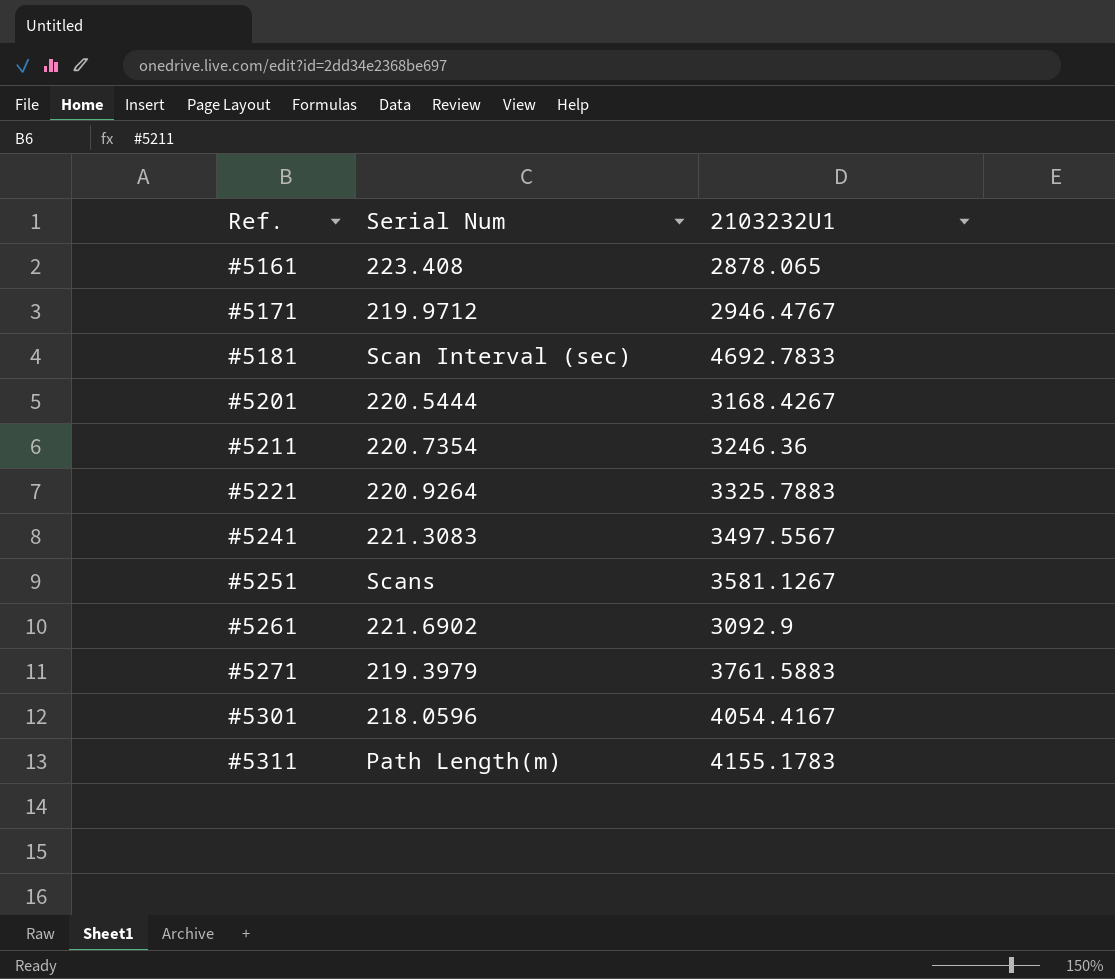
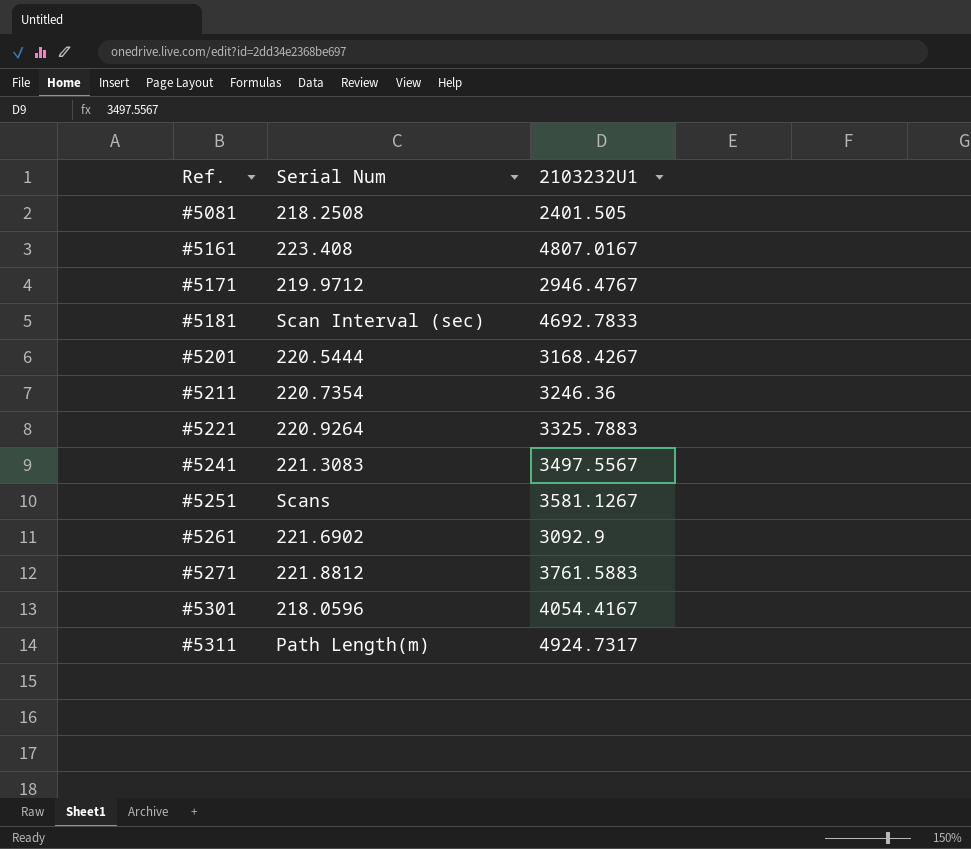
row #5081: none -> 218.2508 | 2401.505
#5161 | 2103232U1: 2878.065 -> 4807.0167
#5271 | Serial Num: 219.3979 -> 221.8812
#5311 | 2103232U1: 4155.1783 -> 4924.7317

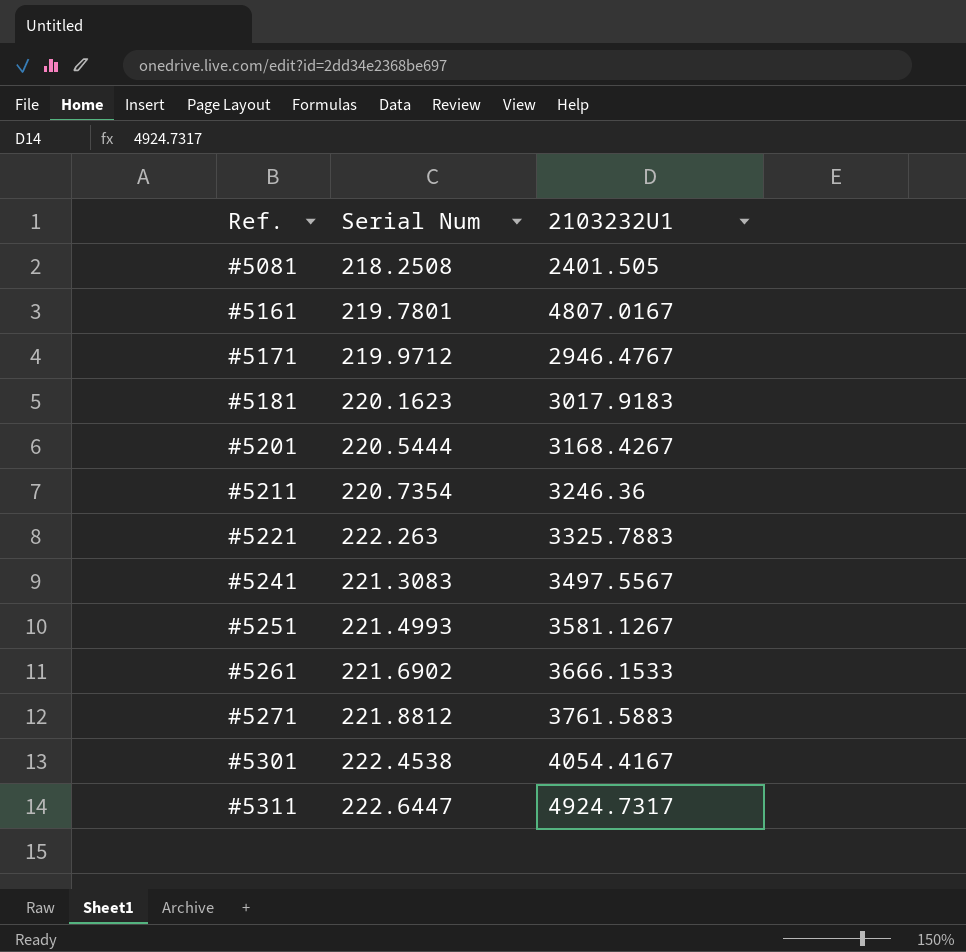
#5161 | Serial Num: 223.408 -> 219.7801
#5181 | Serial Num: Scan Interval (sec) -> 220.1623
#5181 | 2103232U1: 4692.7833 -> 3017.9183
#5221 | Serial Num: 220.9264 -> 222.263
#5251 | Serial Num: Scans -> 221.4993
#5261 | 2103232U1: 3092.9 -> 3666.1533
#5301 | Serial Num: 218.0596 -> 222.4538
#5311 | Serial Num: Path Length(m) -> 222.6447

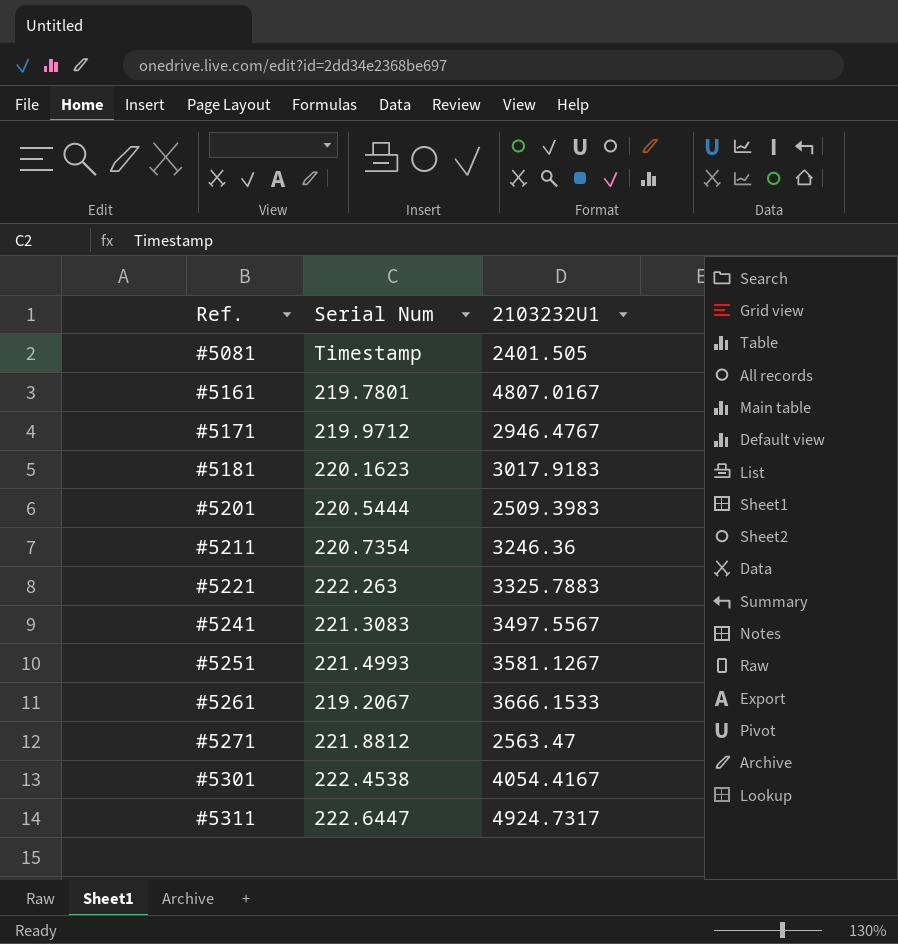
#5081 | Serial Num: 218.2508 -> Timestamp
#5201 | 2103232U1: 3168.4267 -> 2509.3983
#5261 | Serial Num: 221.6902 -> 219.2067
#5271 | 2103232U1: 3761.5883 -> 2563.47

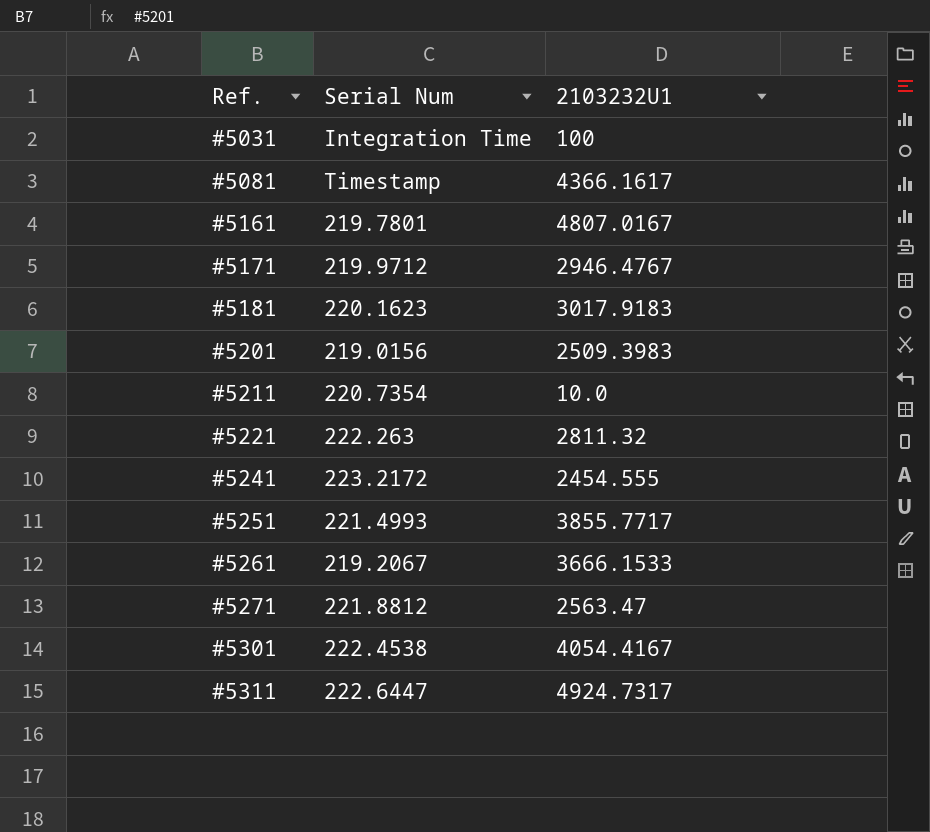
row #5031: none -> Integration Time | 100
#5081 | 2103232U1: 2401.505 -> 4366.1617
#5201 | Serial Num: 220.5444 -> 219.0156
#5211 | 2103232U1: 3246.36 -> 10.0
#5221 | 2103232U1: 3325.7883 -> 2811.32
#5241 | Serial Num: 221.3083 -> 223.2172
#5241 | 2103232U1: 3497.5567 -> 2454.555
#5251 | 2103232U1: 3581.1267 -> 3855.7717

